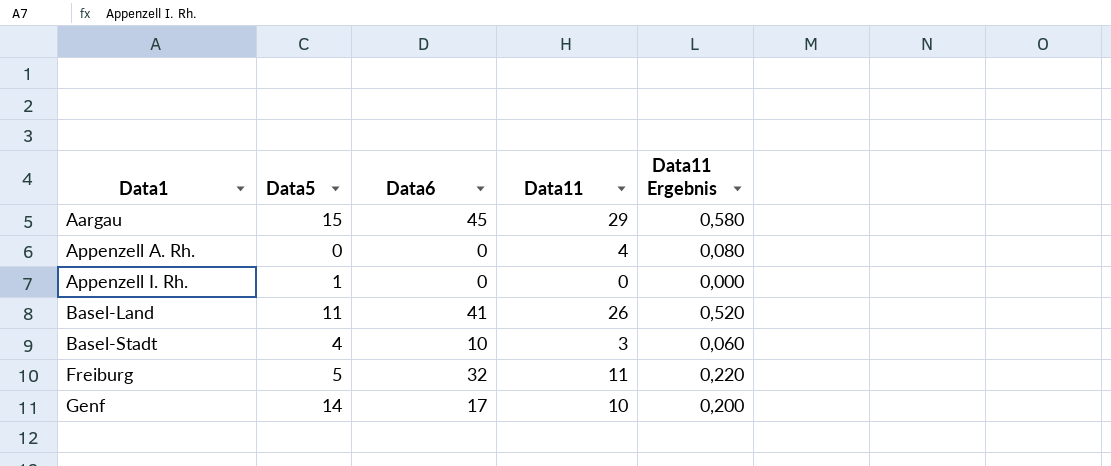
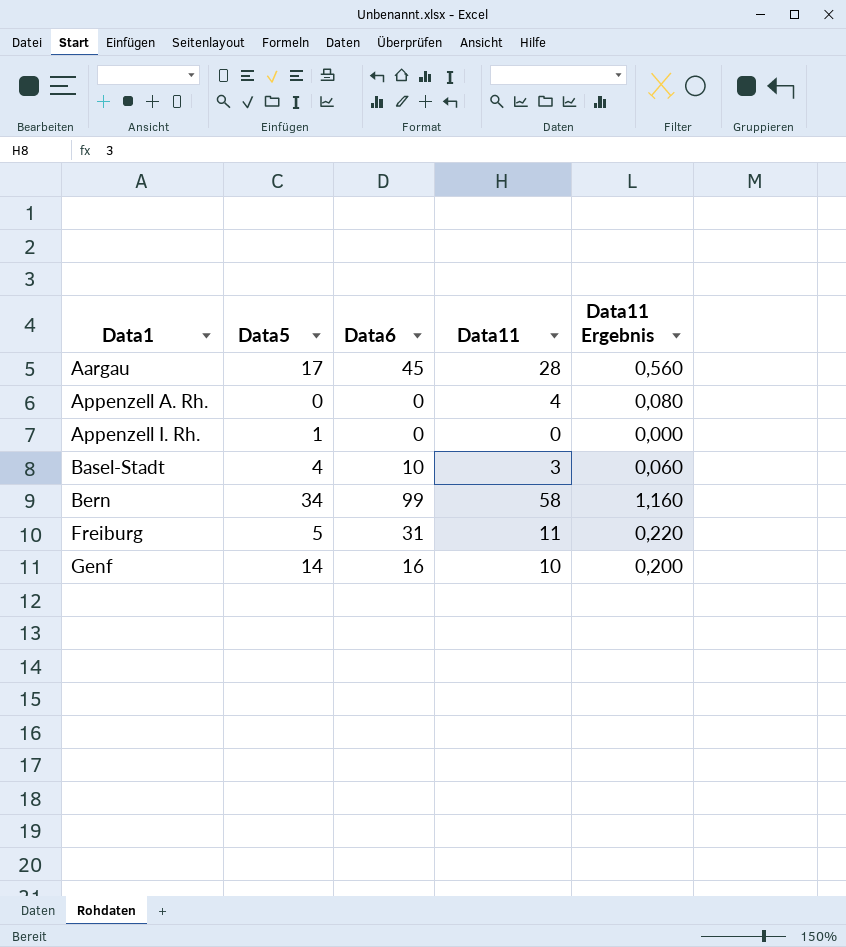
row Basel-Land: 11 | 41 | 26 | 0,520 -> none
Aargau | Data5: 15 -> 17
Aargau | Data11: 29 -> 28
Aargau | Data11 Ergebnis: 0,580 -> 0,560
row Bern: none -> 34 | 99 | 58 | 1,160
Freiburg | Data6: 32 -> 31
Genf | Data6: 17 -> 16

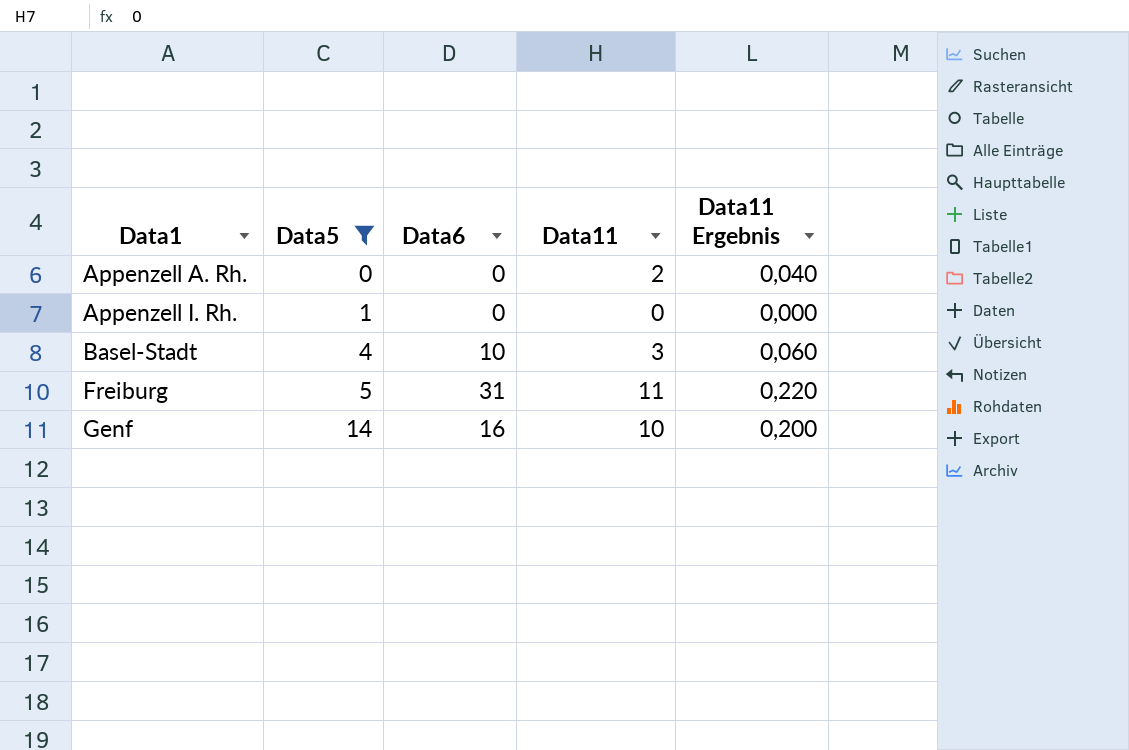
filter: none -> Data5 <= 14
Appenzell A. Rh. | Data11: 4 -> 2
Appenzell A. Rh. | Data11 Ergebnis: 0,080 -> 0,040

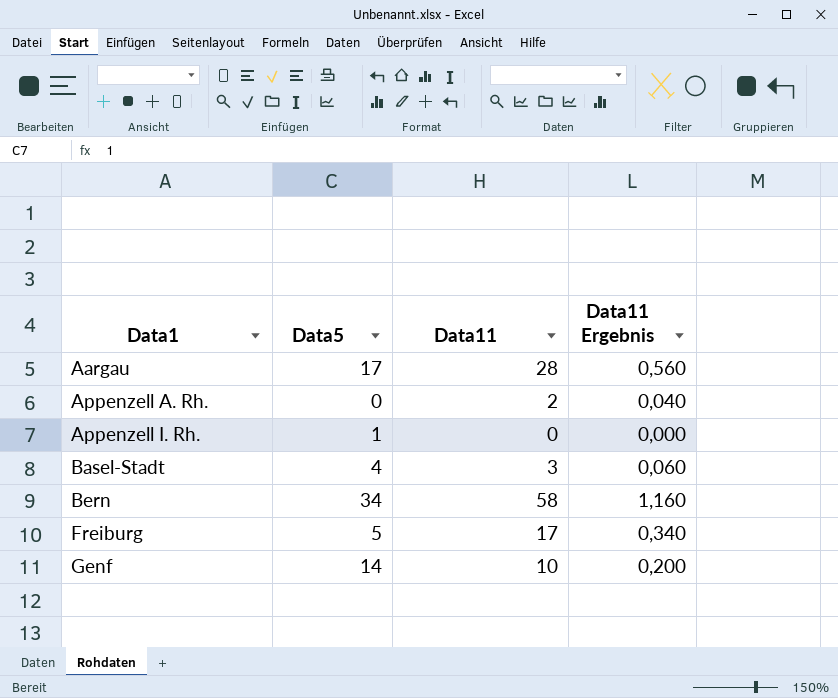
filter: Data5 <= 14 -> none
column Data6 | position: 3 -> none
Freiburg | Data11: 11 -> 17
Freiburg | Data11 Ergebnis: 0,220 -> 0,340

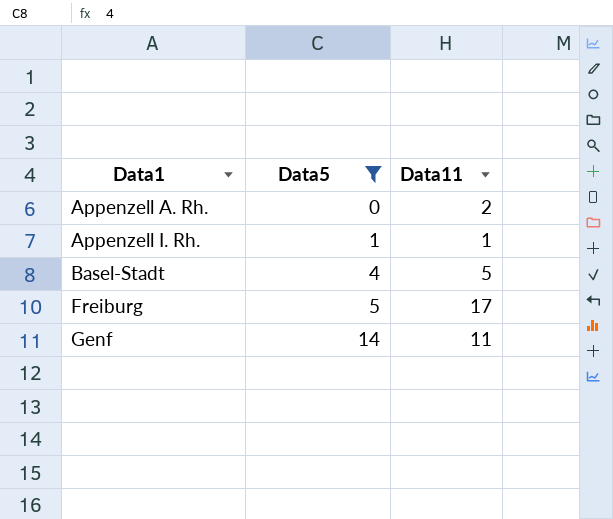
filter: none -> Data5 <= 14
column Data11 Ergebnis | formula: [Data11] * 0,02 -> none
Appenzell I. Rh. | Data11: 0 -> 1
Basel-Stadt | Data11: 3 -> 5
Genf | Data11: 10 -> 11

